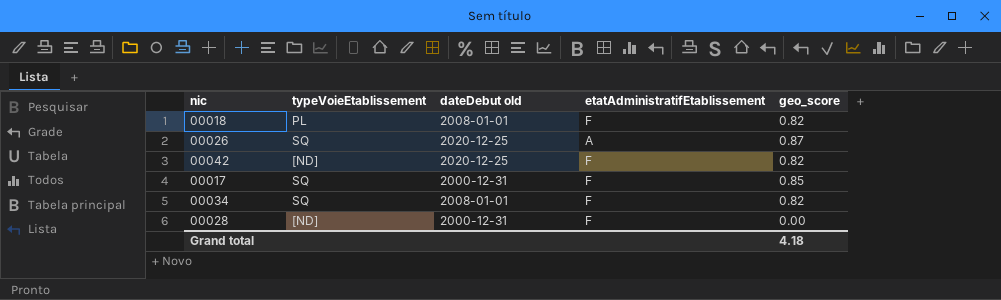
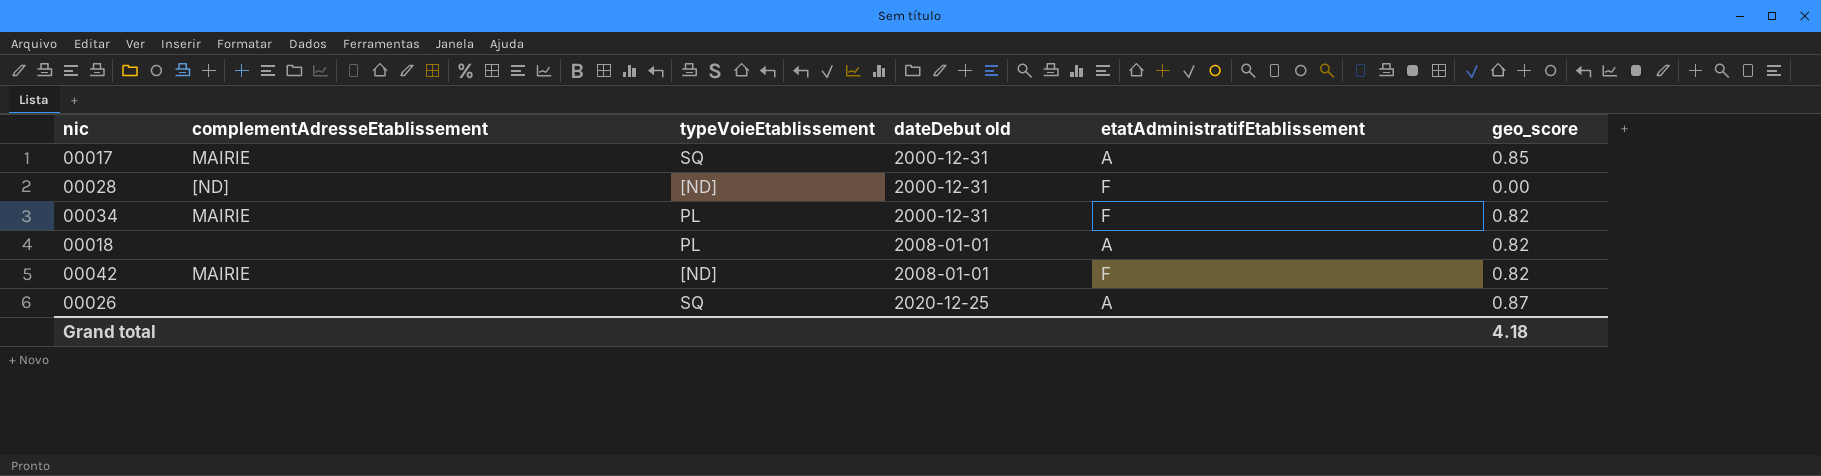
row order: none -> dateDebut old ascending
column complementAdresseEtablissement | position: none -> 2
00017 | etatAdministratifEtablissement: F -> A
00034 | typeVoieEtablissement: SQ -> PL
00034 | dateDebut old: 2008-01-01 -> 2000-12-31
00018 | etatAdministratifEtablissement: F -> A
00042 | dateDebut old: 2020-12-25 -> 2008-01-01

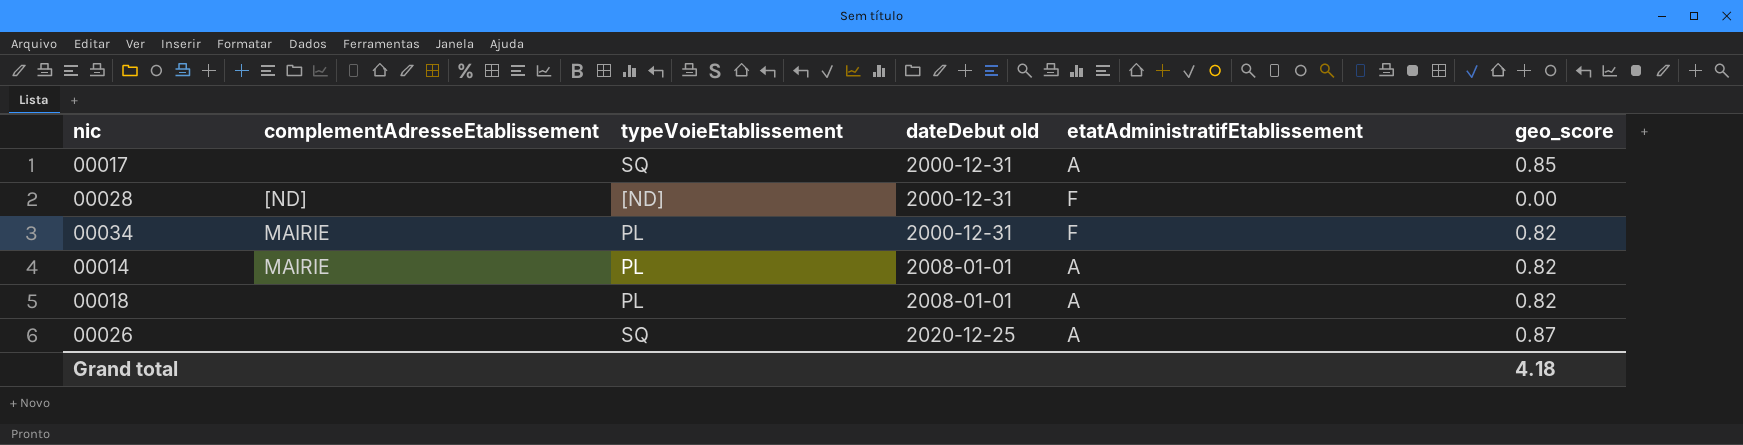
row 00042: MAIRIE | [ND] | 2008-01-01 | F | 0.82 -> none
00017 | complementAdresseEtablissement: MAIRIE -> none
row 00014: none -> MAIRIE | PL | 2008-01-01 | A | 0.82

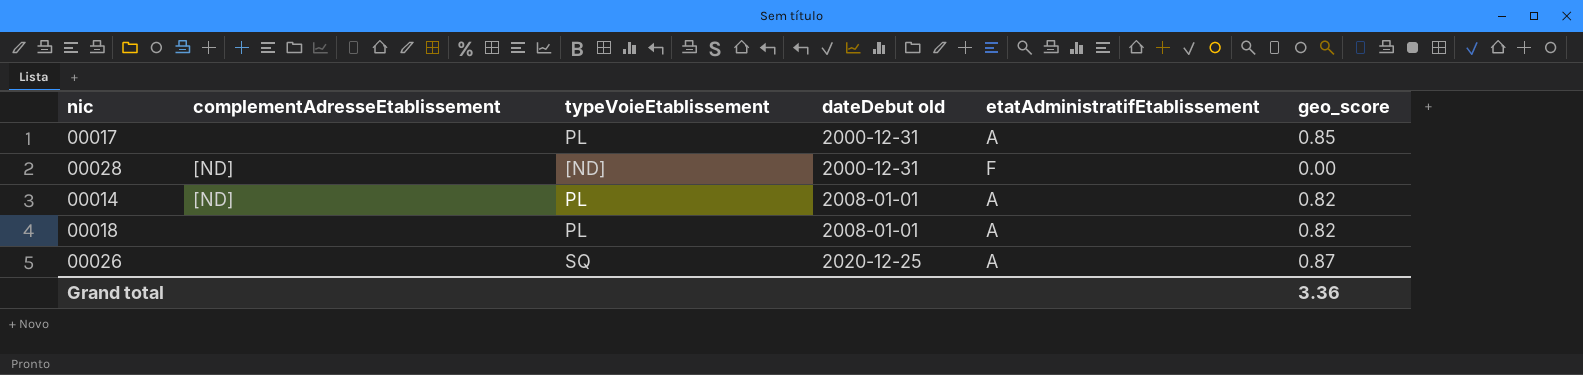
row 00034: MAIRIE | PL | 2000-12-31 | F | 0.82 -> none
00017 | typeVoieEtablissement: SQ -> PL
00014 | complementAdresseEtablissement: MAIRIE -> [ND]
Grand total | geo_score: 4.18 -> 3.36

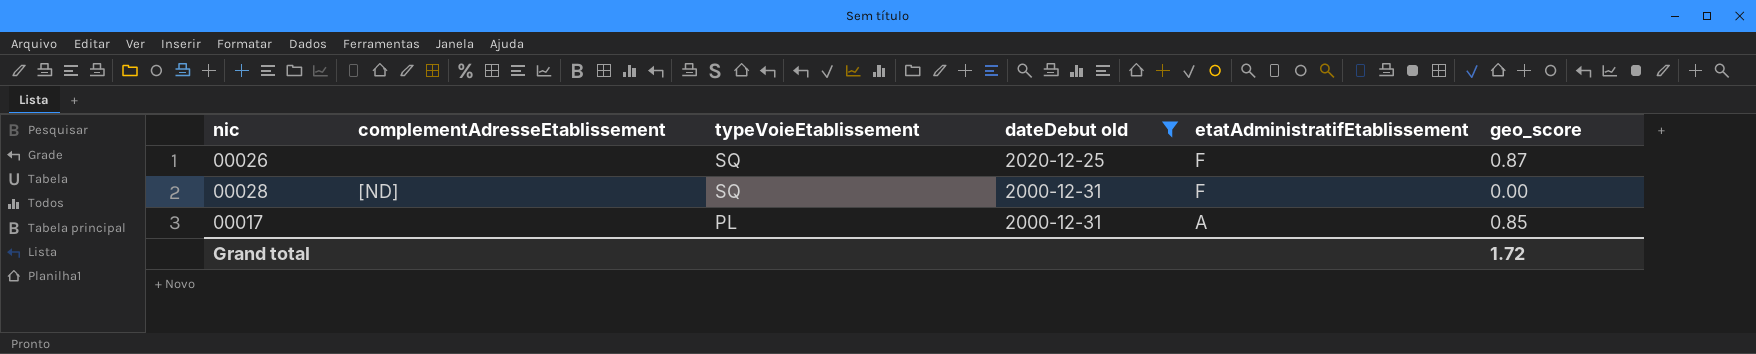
filter: none -> dateDebut old != 2008-01-01
row order: dateDebut old ascending -> typeVoieEtablissement descending
00026 | etatAdministratifEtablissement: A -> F
00028 | typeVoieEtablissement: [ND] -> SQ
Grand total | geo_score: 3.36 -> 1.72

